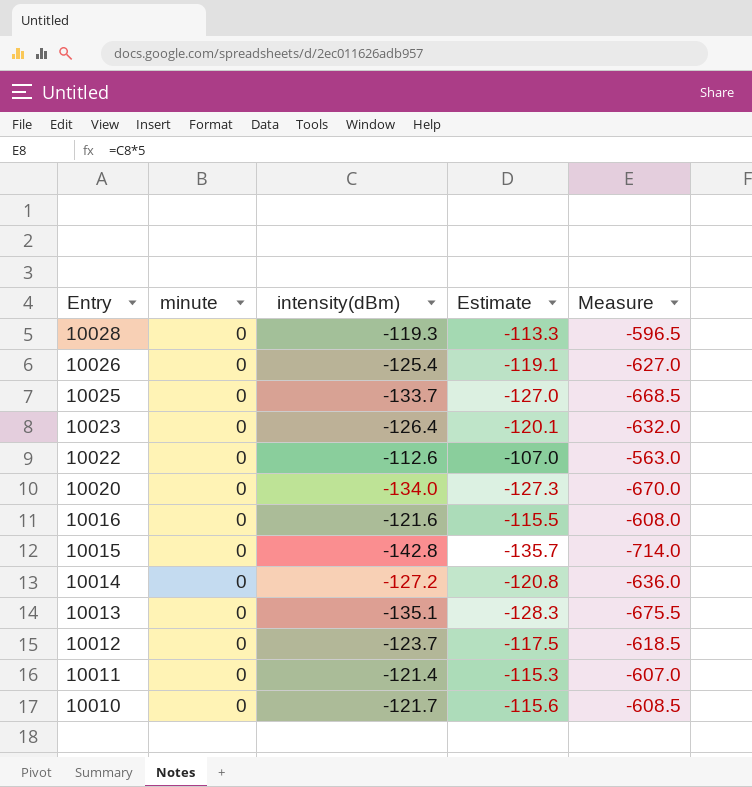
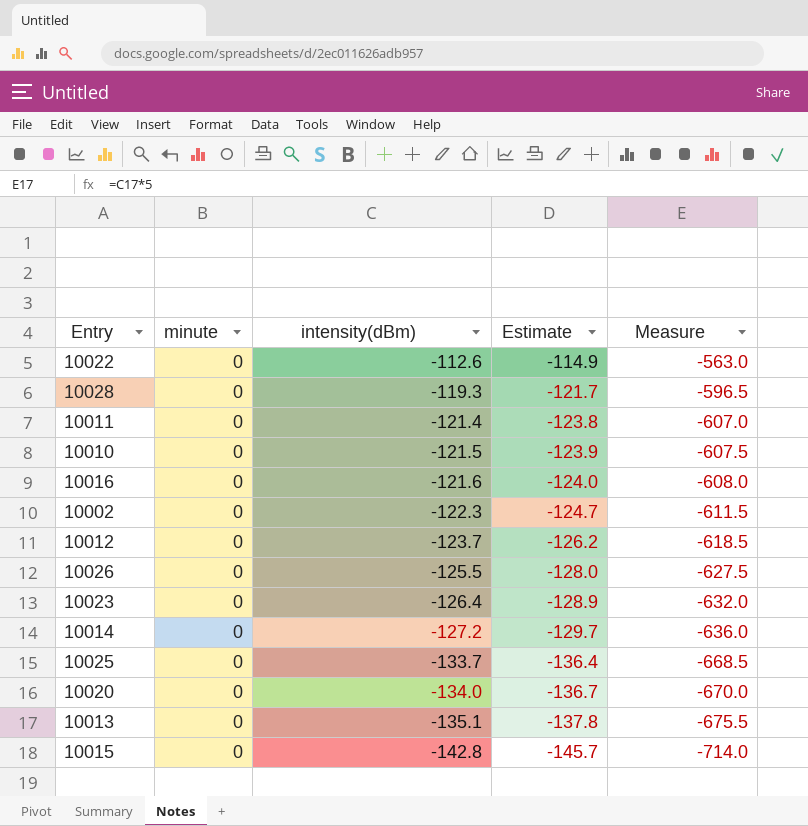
row order: Entry descending -> intensity(dBm) descending
column Estimate | formula: [intensity(dBm)] * 0.95 -> [intensity(dBm)] * 1.02
10010 | intensity(dBm): -121.7 -> -121.5
10010 | Measure: -608.5 -> -607.5
row 10002: none -> 0 | -122.3 | -124.7 | -611.5
10026 | intensity(dBm): -125.4 -> -125.5
10026 | Measure: -627.0 -> -627.5

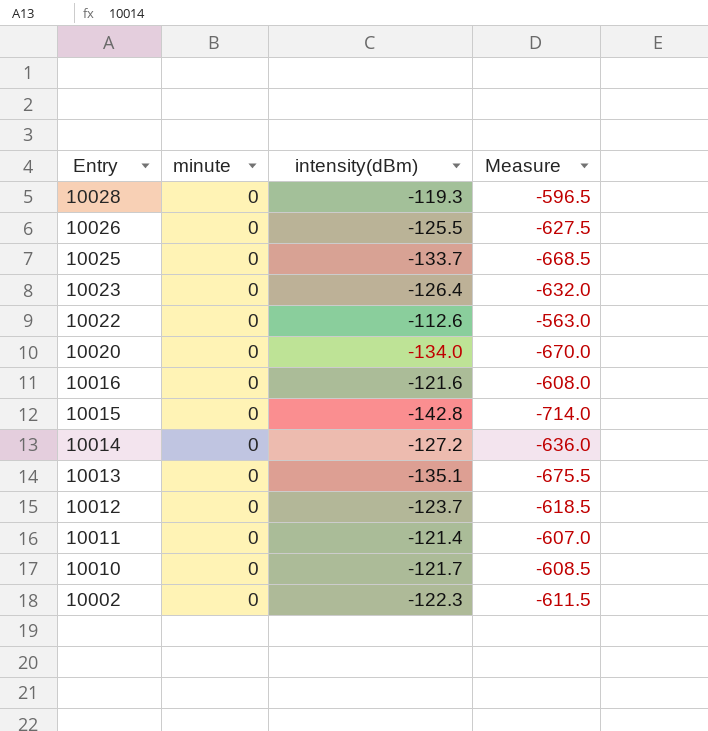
row order: intensity(dBm) descending -> Entry descending
column Estimate | formula: [intensity(dBm)] * 1.02 -> none
10010 | intensity(dBm): -121.5 -> -121.7
10010 | Measure: -607.5 -> -608.5

